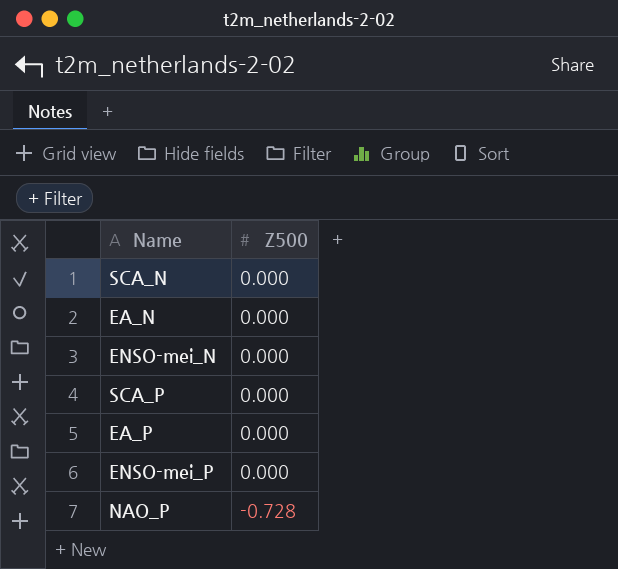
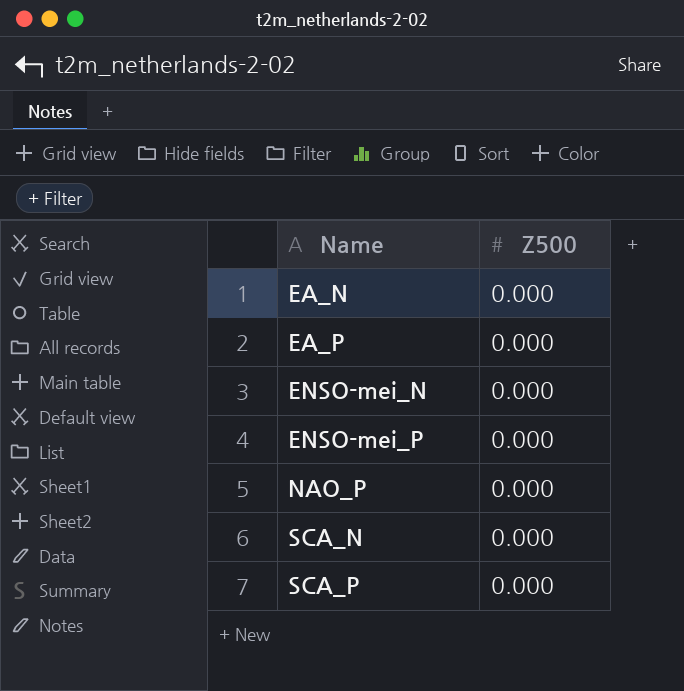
row order: Z500 descending -> Name ascending
NAO_P | Z500: -0.728 -> 0.000

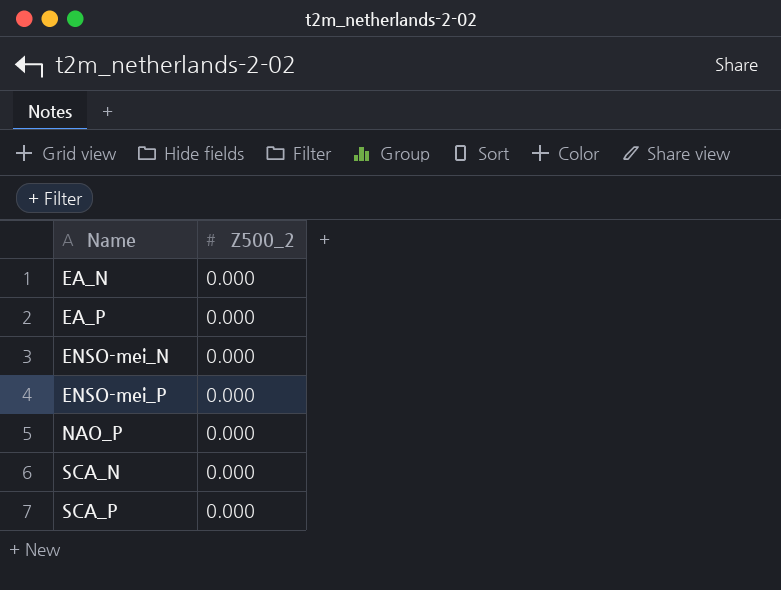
column name: Z500 -> Z500_2

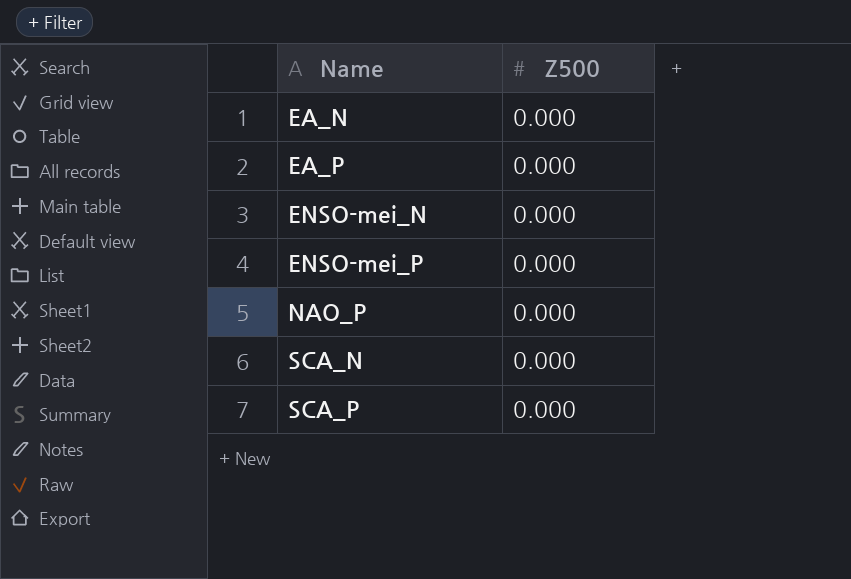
column name: Z500_2 -> Z500

